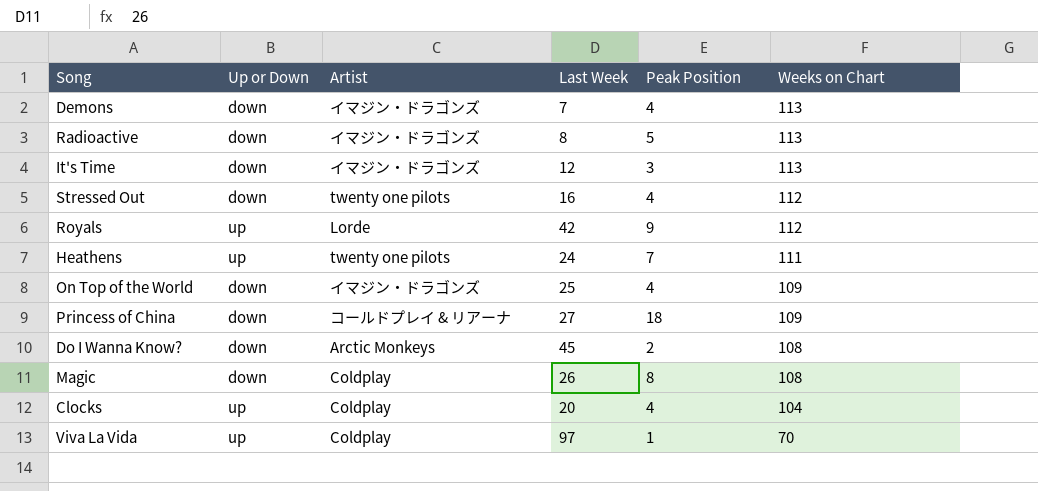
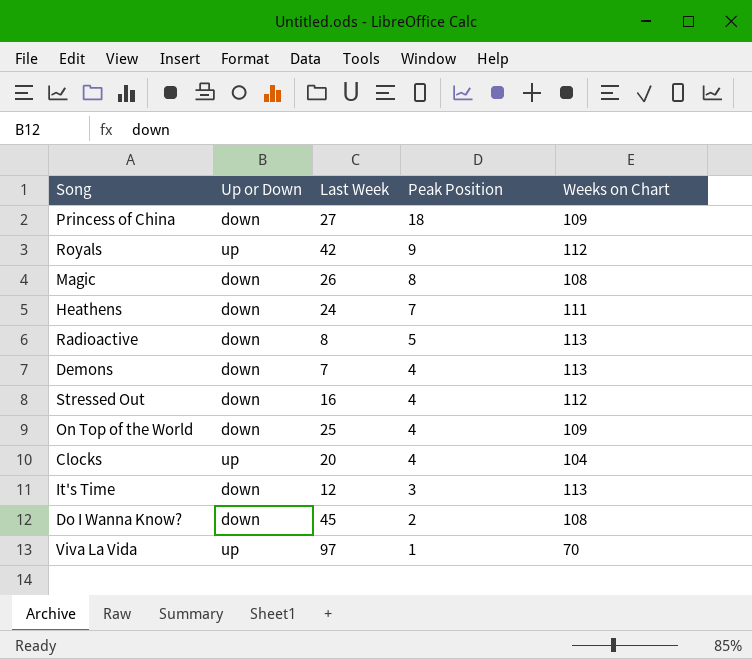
row order: Weeks on Chart descending -> Peak Position descending
column Artist | position: 3 -> none
Heathens | Up or Down: up -> down

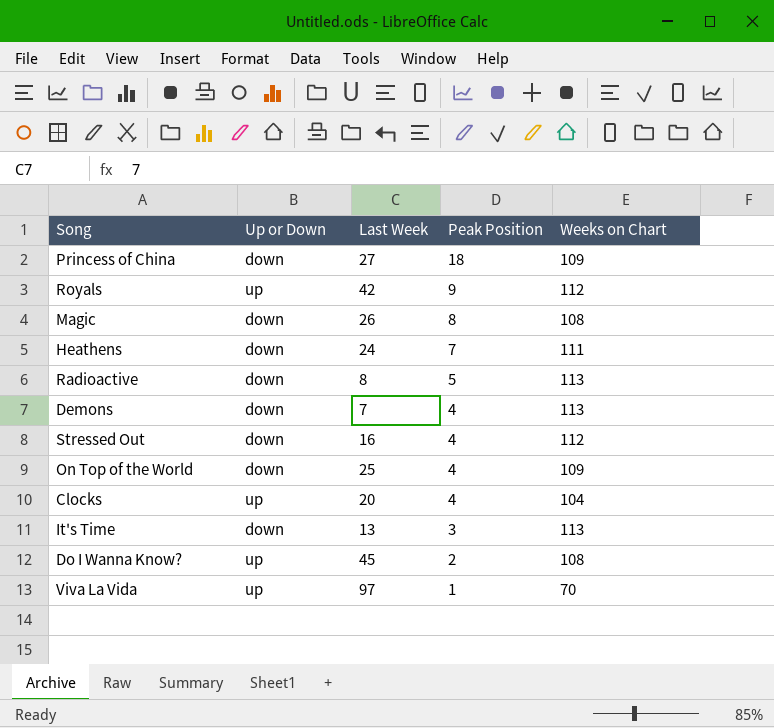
It's Time | Last Week: 12 -> 13
Do I Wanna Know? | Up or Down: down -> up

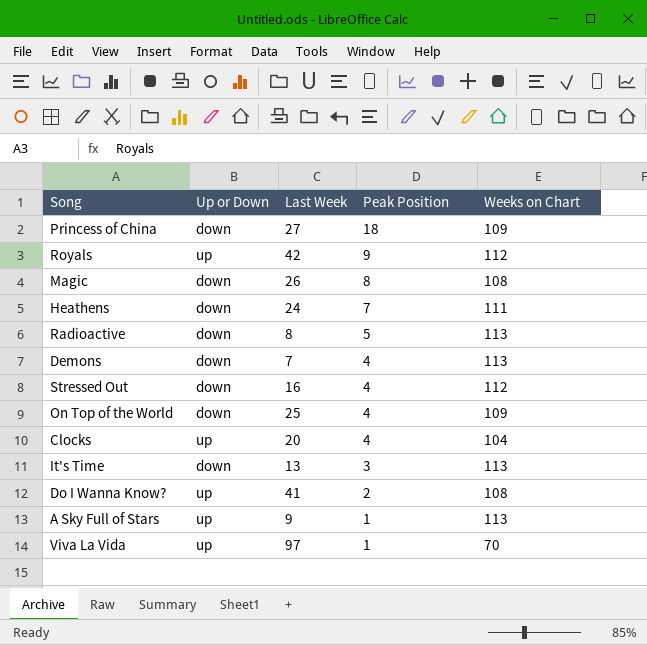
Do I Wanna Know? | Last Week: 45 -> 41
row A Sky Full of Stars: none -> up | 9 | 1 | 113

